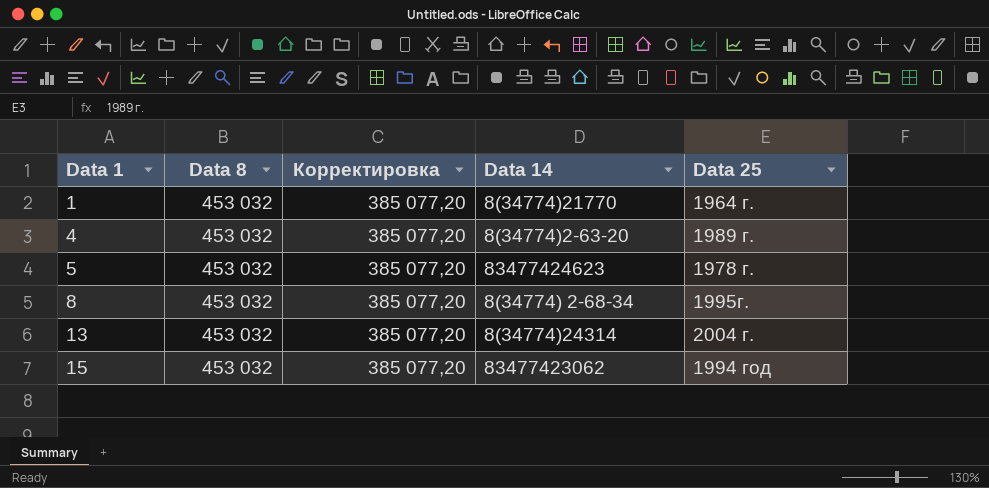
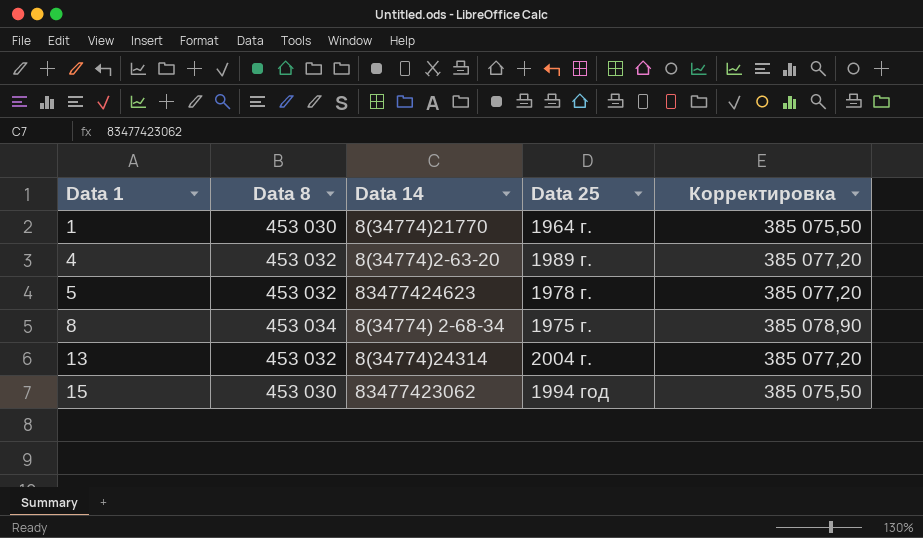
column Корректировка | position: 3 -> 5
1 | Data 8: 453 032 -> 453 030
1 | Корректировка: 385 077,20 -> 385 075,50
8 | Data 8: 453 032 -> 453 034
8 | Data 25: 1995г. -> 1975 г.
8 | Корректировка: 385 077,20 -> 385 078,90
15 | Data 8: 453 032 -> 453 030
15 | Корректировка: 385 077,20 -> 385 075,50

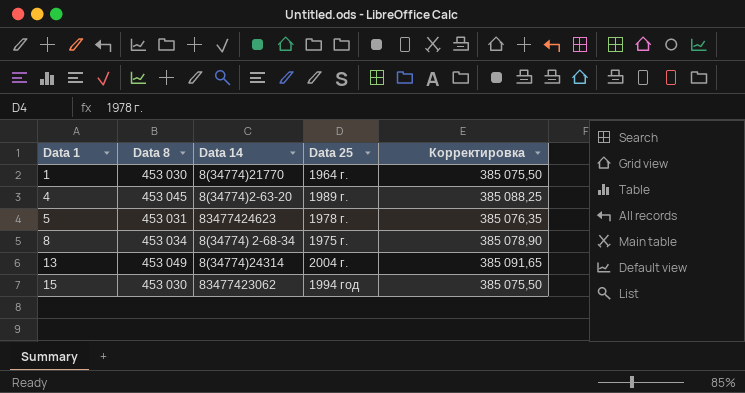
4 | Data 8: 453 032 -> 453 045
4 | Корректировка: 385 077,20 -> 385 088,25
5 | Data 8: 453 032 -> 453 031
5 | Корректировка: 385 077,20 -> 385 076,35
13 | Data 8: 453 032 -> 453 049
13 | Корректировка: 385 077,20 -> 385 091,65

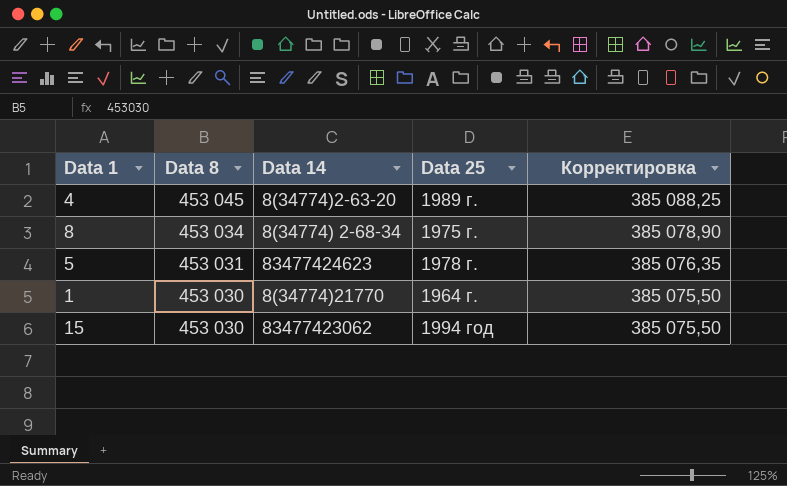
row order: Data 1 ascending -> Data 8 descending
row 13: 453 049 | 8(34774)24314 | 2004 г. | 385 091,65 -> none

